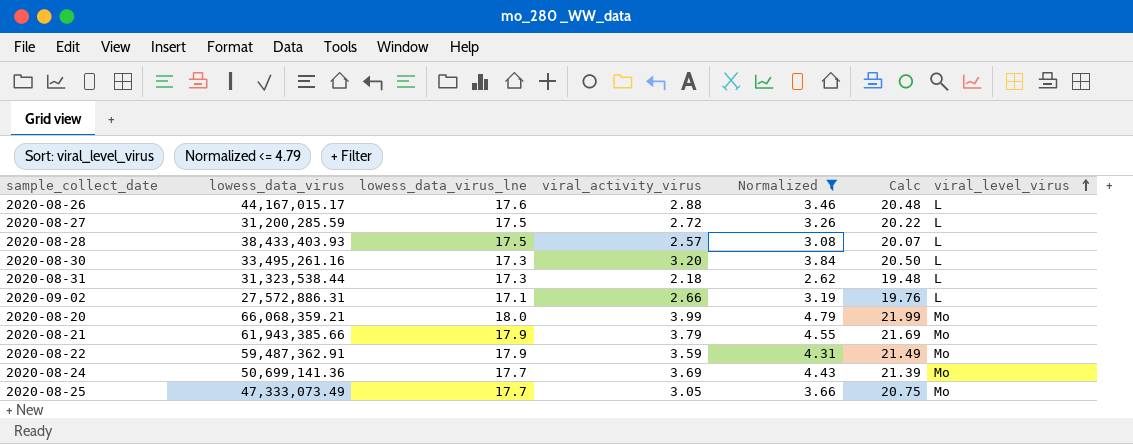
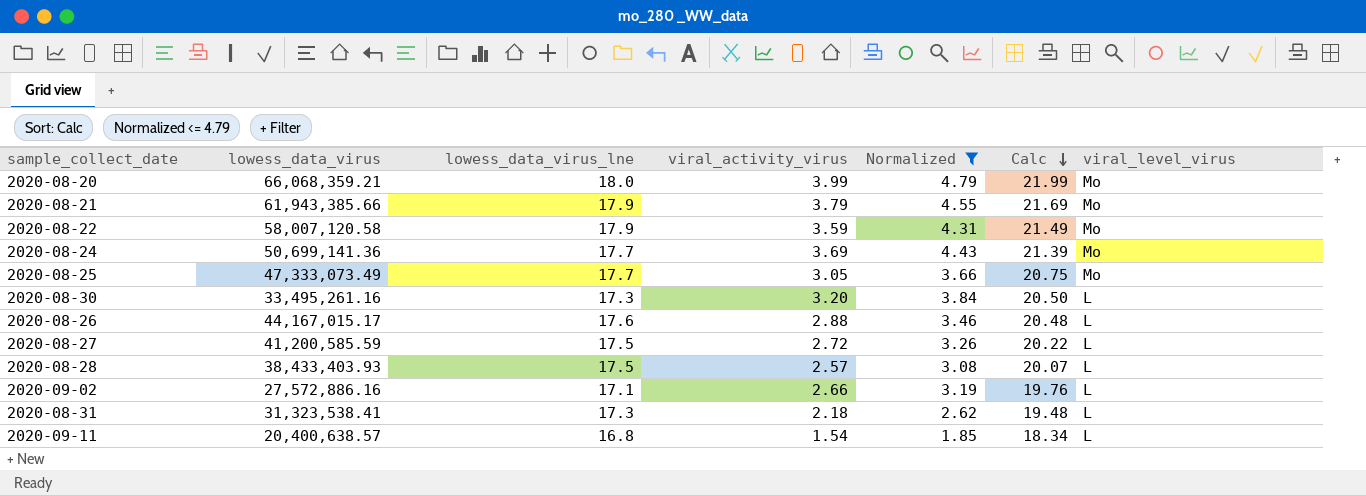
row order: viral_level_virus ascending -> Calc descending
2020-08-22 | lowess_data_virus: 59,487,362.91 -> 58,007,120.58
2020-08-27 | lowess_data_virus: 31,200,285.59 -> 41,200,585.59
2020-09-02 | lowess_data_virus: 27,572,886.31 -> 27,572,886.16
2020-08-31 | lowess_data_virus: 31,323,538.44 -> 31,323,538.41
row 2020-09-11: none -> 20,400,638.57 | 16.8 | 1.54 | 1.85 | 18.34 | L

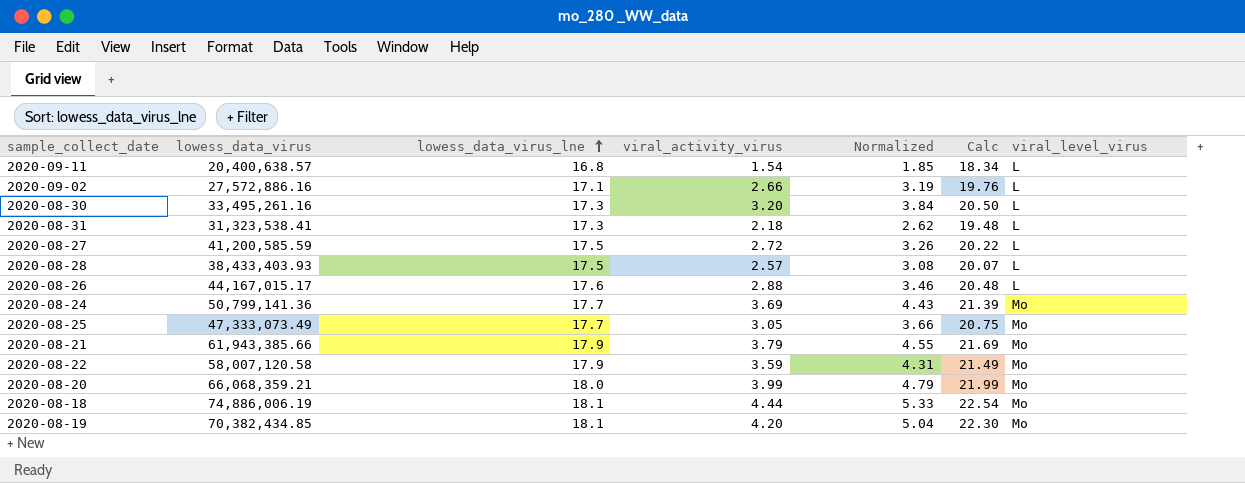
filter: Normalized <= 4.79 -> none
row order: Calc descending -> lowess_data_virus_lne ascending
2020-08-24 | lowess_data_virus: 50,699,141.36 -> 50,799,141.36

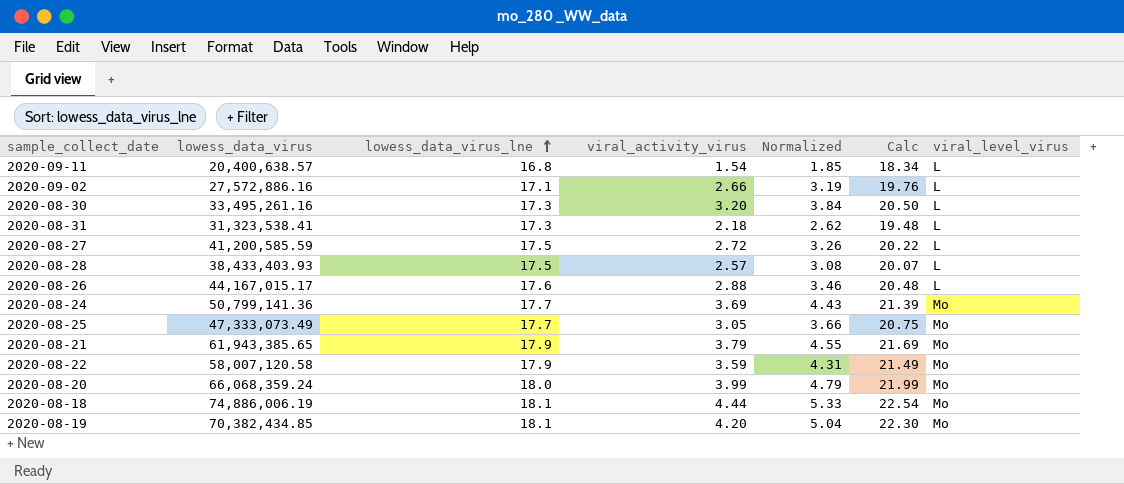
2020-08-21 | lowess_data_virus: 61,943,385.66 -> 61,943,385.65
2020-08-20 | lowess_data_virus: 66,068,359.21 -> 66,068,359.24

